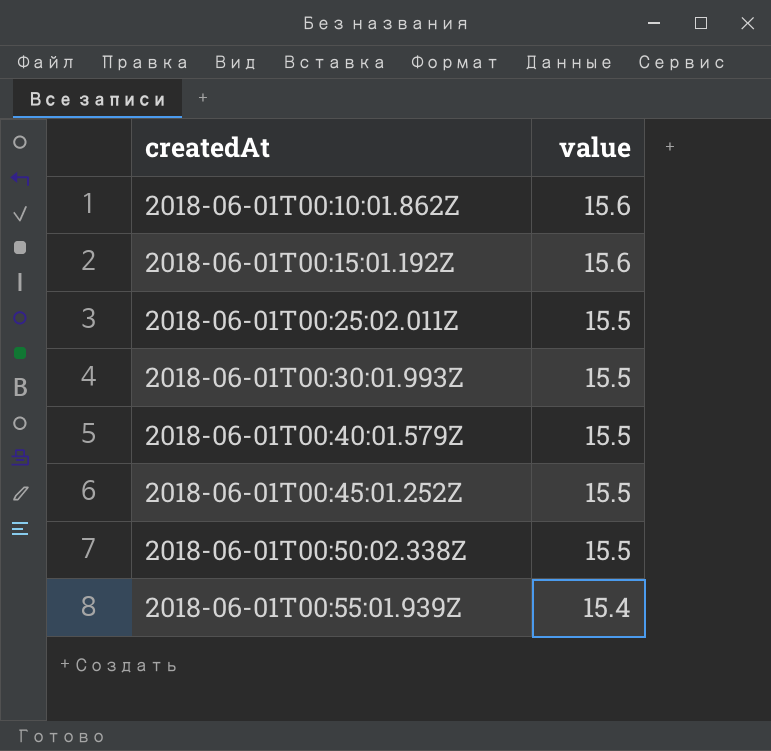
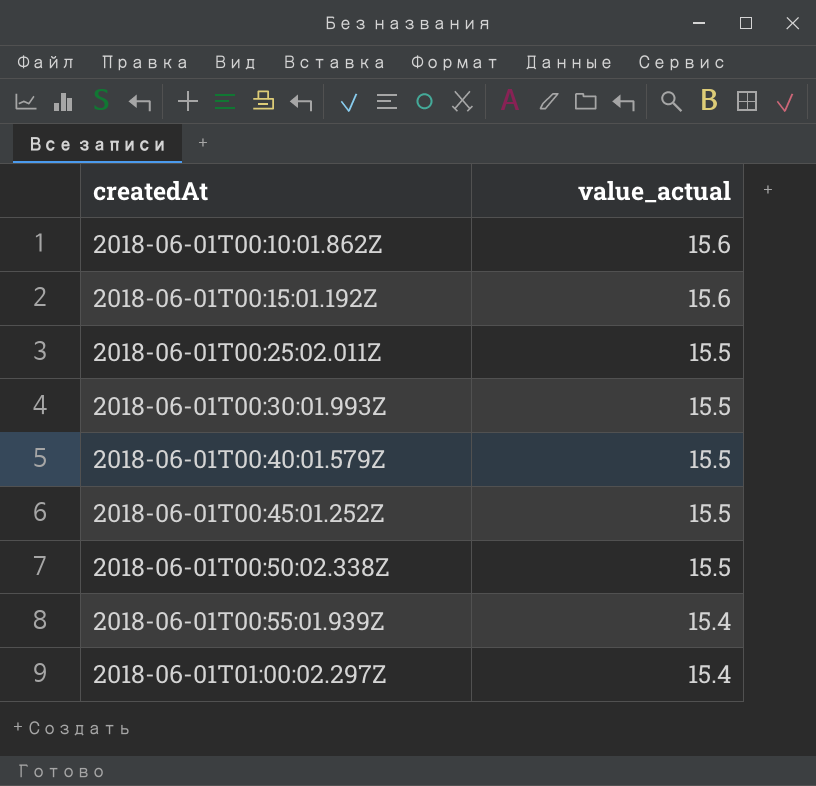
column name: value -> value_actual
row 2018-06-01T01:00:02.297Z: none -> 15.4

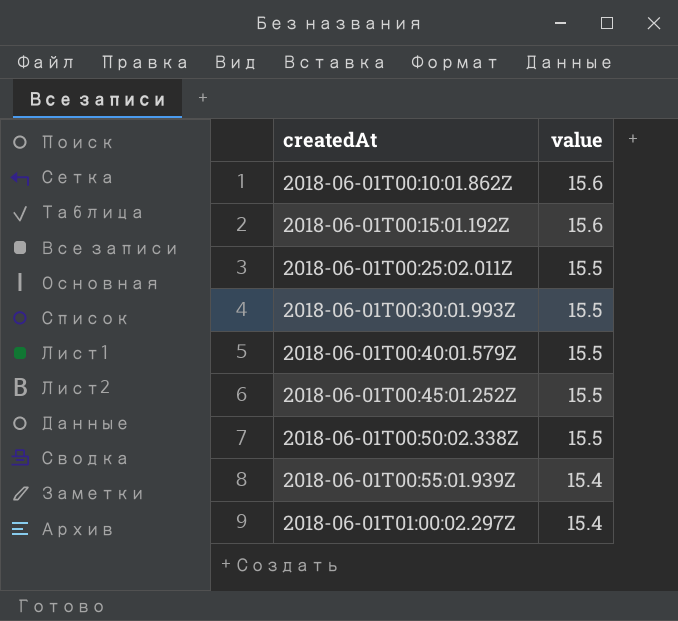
column name: value_actual -> value

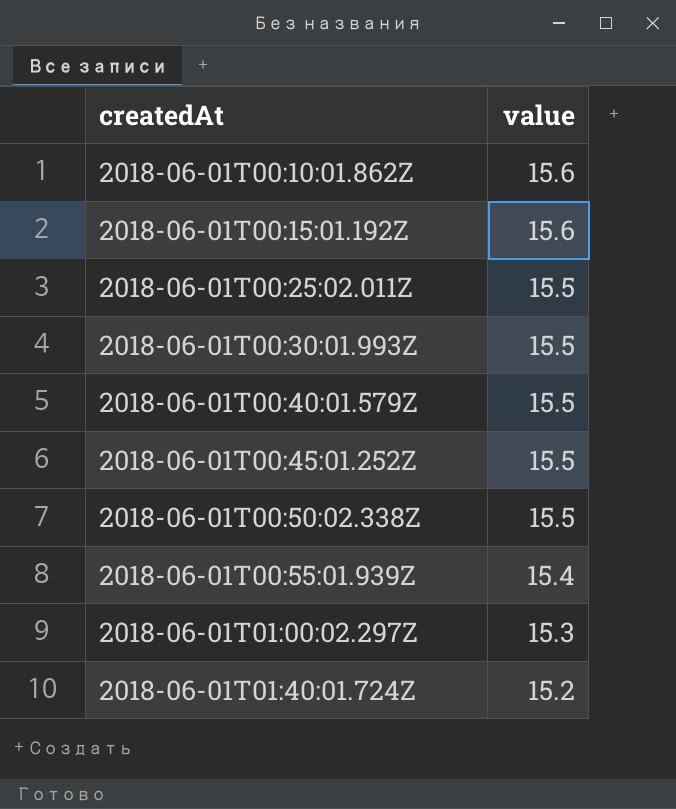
2018-06-01T01:00:02.297Z | value: 15.4 -> 15.3
row 2018-06-01T01:40:01.724Z: none -> 15.2

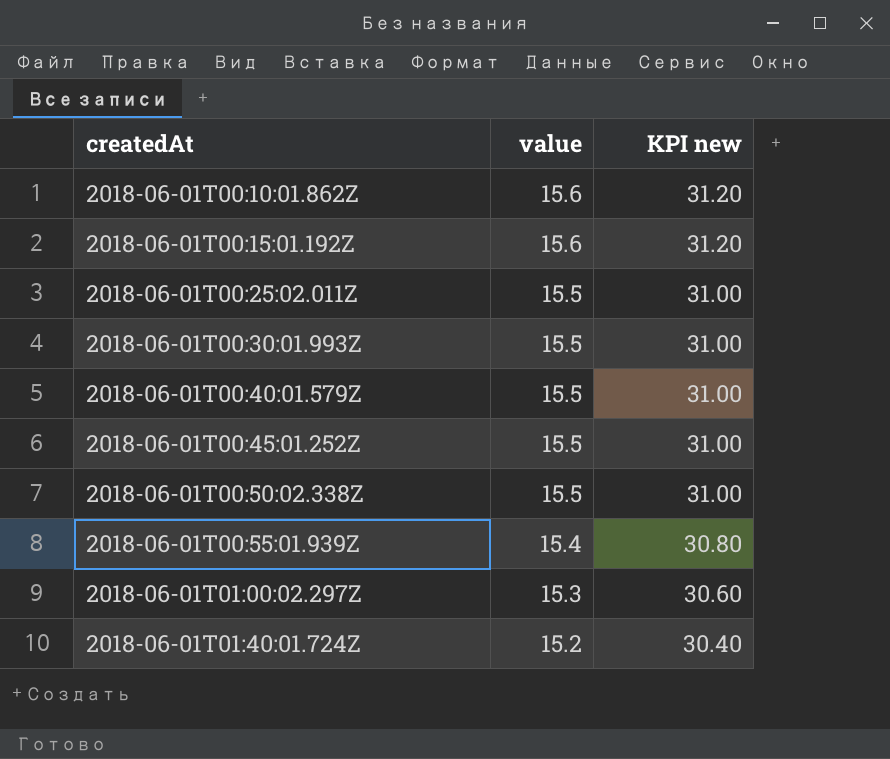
column KPI new | formula: none -> [value] * 2

